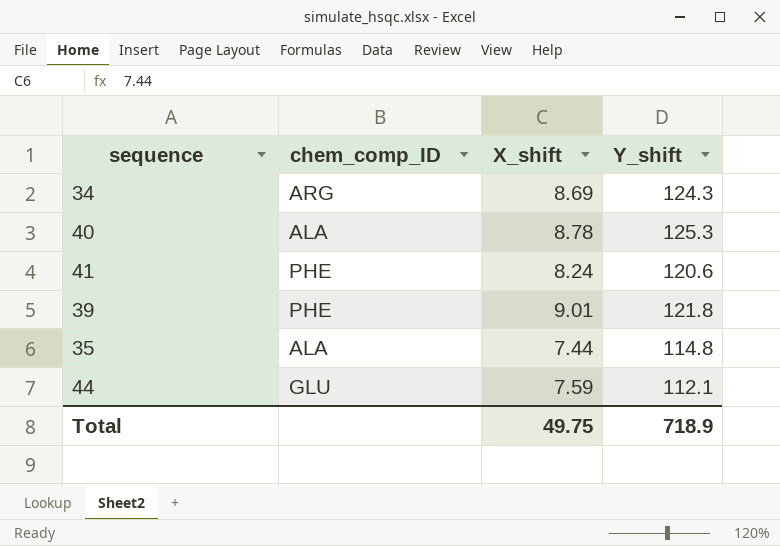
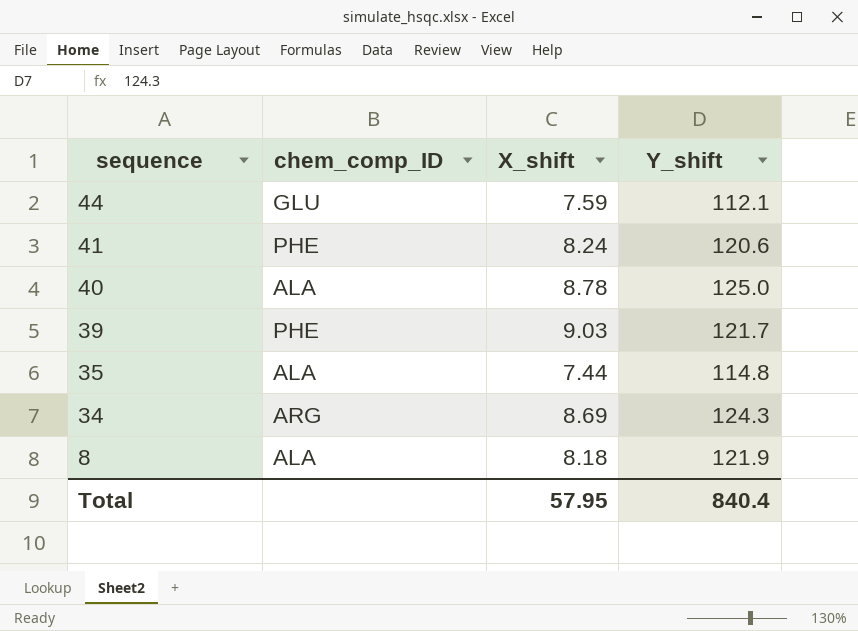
row order: none -> sequence descending
40 | Y_shift: 125.3 -> 125.0
39 | X_shift: 9.01 -> 9.03
39 | Y_shift: 121.8 -> 121.7
row 8: none -> ALA | 8.18 | 121.9
Total | X_shift: 49.75 -> 57.95
Total | Y_shift: 718.9 -> 840.4

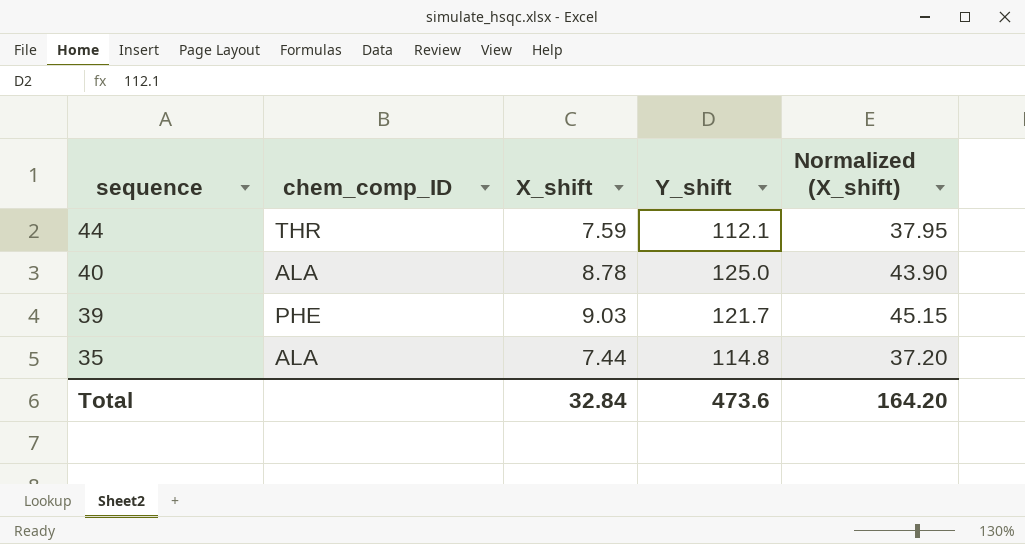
column Normalized (X_shift) | formula: none -> [X_shift] * 5
row 41: PHE | 8.24 | 120.6 -> none
row 34: ARG | 8.69 | 124.3 -> none
row 8: ALA | 8.18 | 121.9 -> none
44 | chem_comp_ID: GLU -> THR
Total | X_shift: 57.95 -> 32.84
Total | Y_shift: 840.4 -> 473.6

